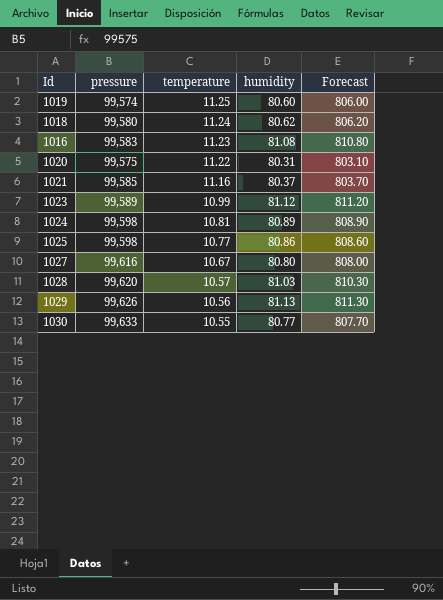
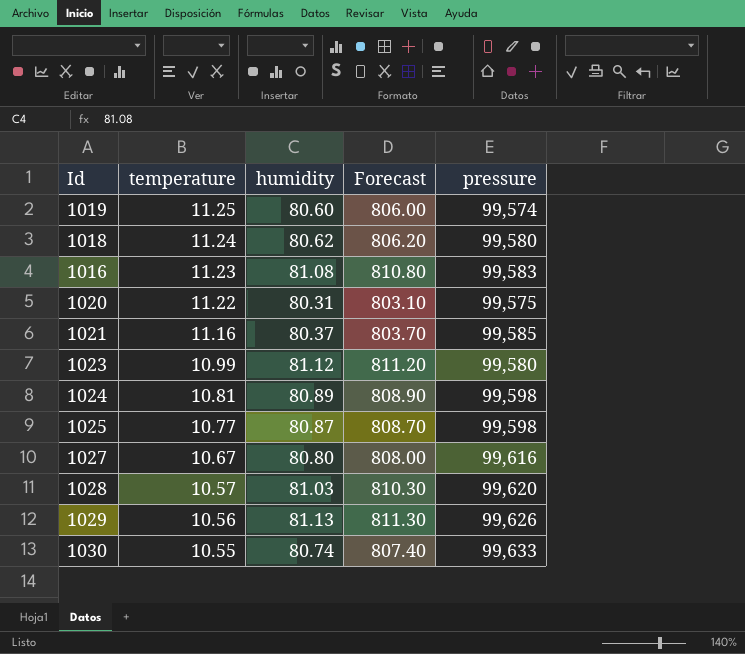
column pressure | position: 2 -> 5
1023 | pressure: 99,589 -> 99,580
1025 | humidity: 80.86 -> 80.87
1025 | Forecast: 808.60 -> 808.70
1030 | humidity: 80.77 -> 80.74
1030 | Forecast: 807.70 -> 807.40

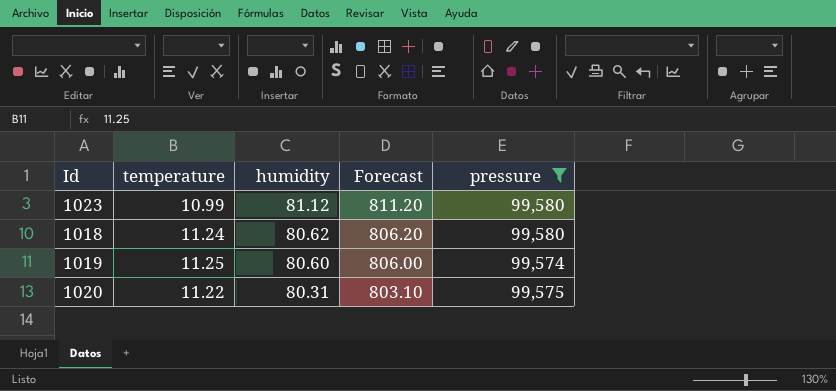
filter: none -> pressure <= 99,580
row order: temperature descending -> humidity descending

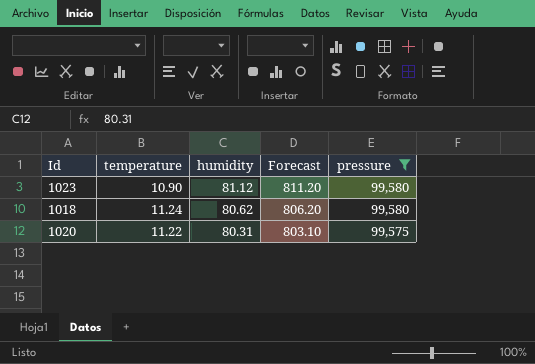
row 1019: 11.25 | 80.60 | 806.00 | 99,574 -> none
1023 | temperature: 10.99 -> 10.90

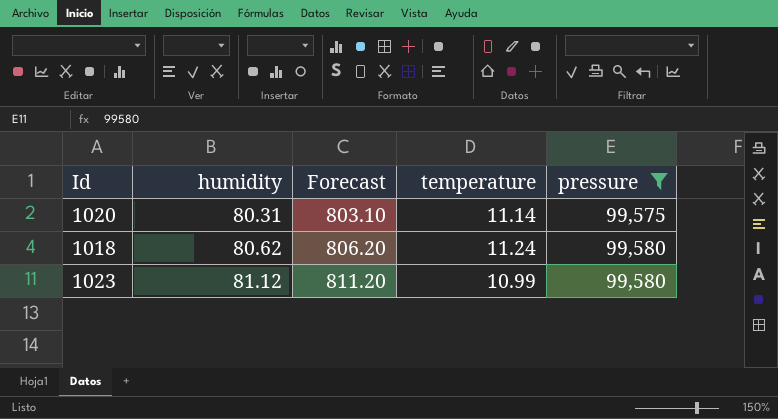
row order: humidity descending -> humidity ascending
column temperature | position: 2 -> 4
1020 | temperature: 11.22 -> 11.14
1023 | temperature: 10.90 -> 10.99

